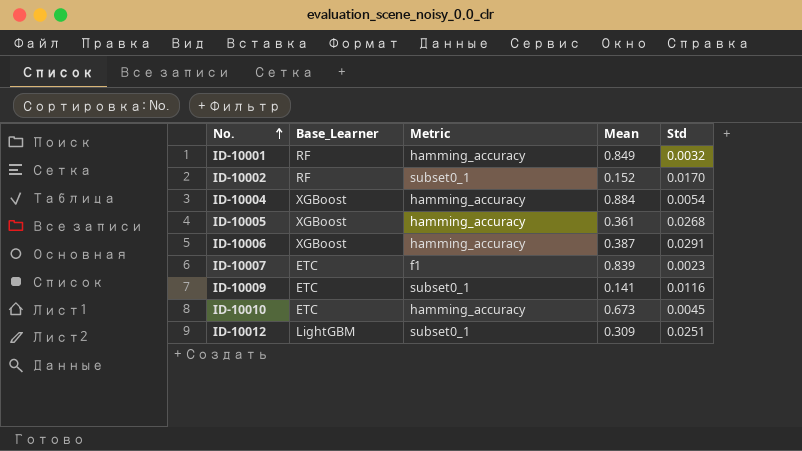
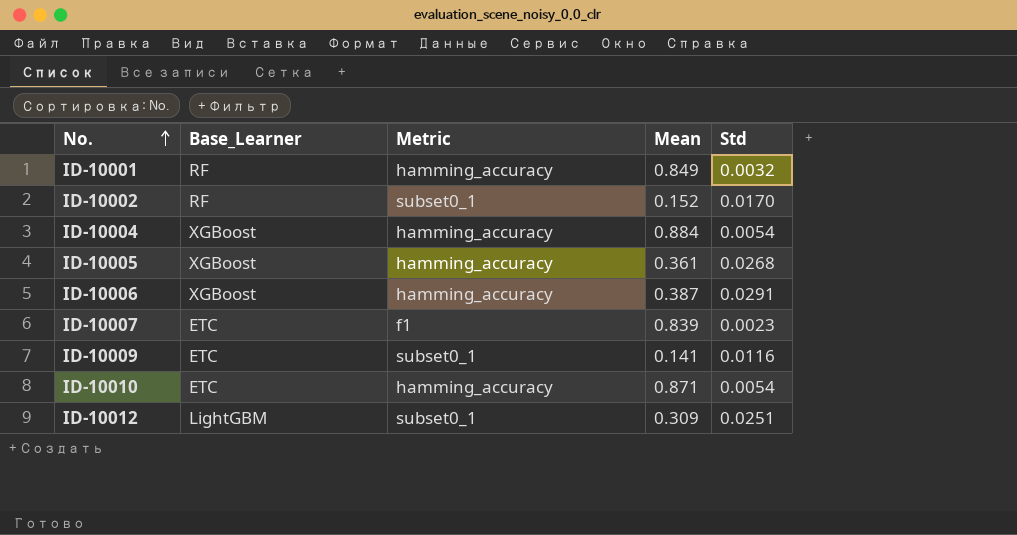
ID-10010 | Mean: 0.673 -> 0.871
ID-10010 | Std: 0.0045 -> 0.0054

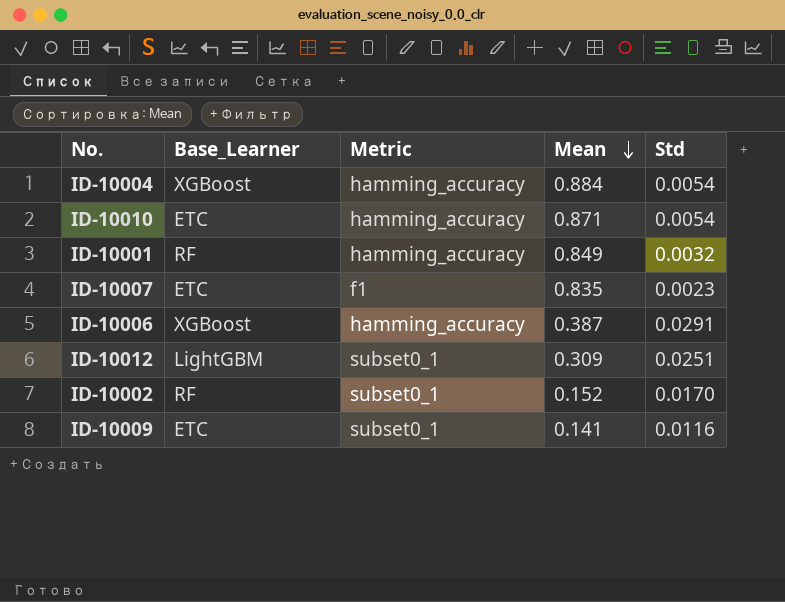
row order: No. ascending -> Mean descending
row ID-10005: XGBoost | hamming_accuracy | 0.361 | 0.0268 -> none
ID-10007 | Mean: 0.839 -> 0.835

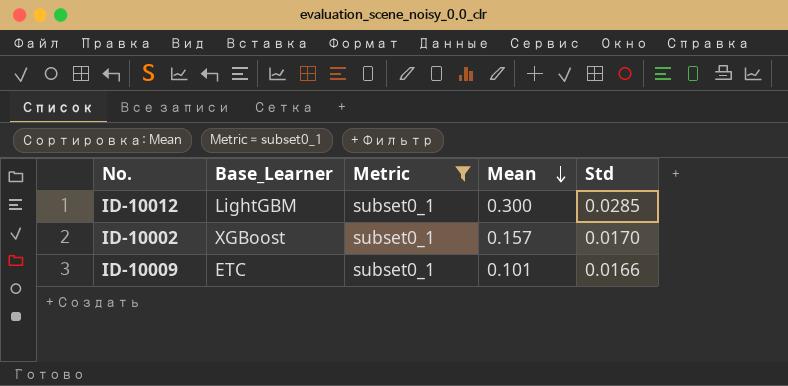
filter: none -> Metric = subset0_1
ID-10012 | Mean: 0.309 -> 0.300
ID-10012 | Std: 0.0251 -> 0.0285
ID-10002 | Base_Learner: RF -> XGBoost
ID-10002 | Mean: 0.152 -> 0.157
ID-10009 | Mean: 0.141 -> 0.101
ID-10009 | Std: 0.0116 -> 0.0166

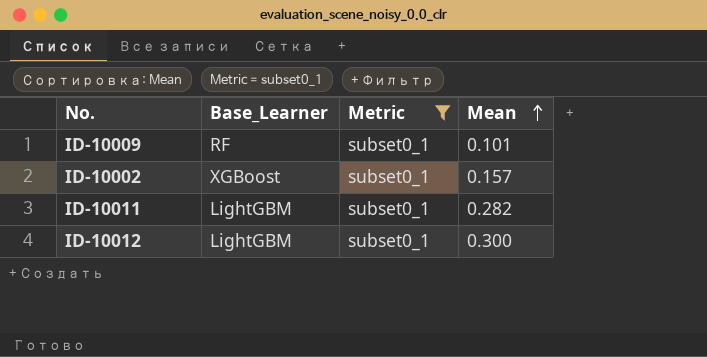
row order: Mean descending -> Mean ascending
column Std | position: 5 -> none
ID-10009 | Base_Learner: ETC -> RF
row ID-10011: none -> LightGBM | subset0_1 | 0.282

